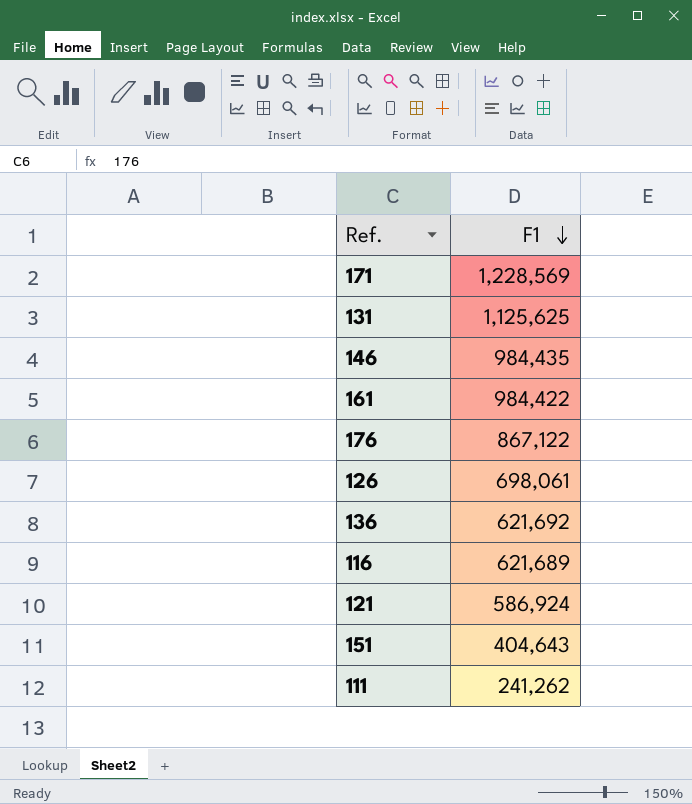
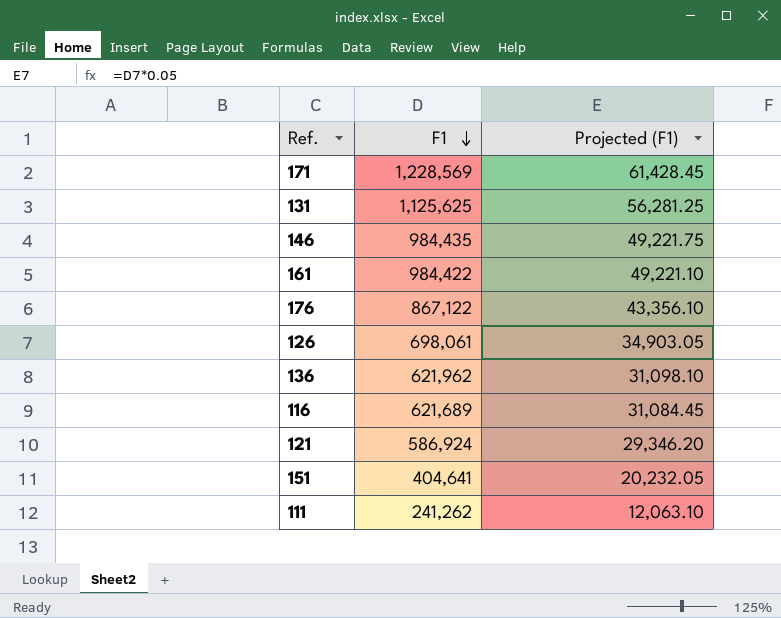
column Projected (F1) | formula: none -> [F1] * 0.05
136 | F1: 621,692 -> 621,962
151 | F1: 404,643 -> 404,641

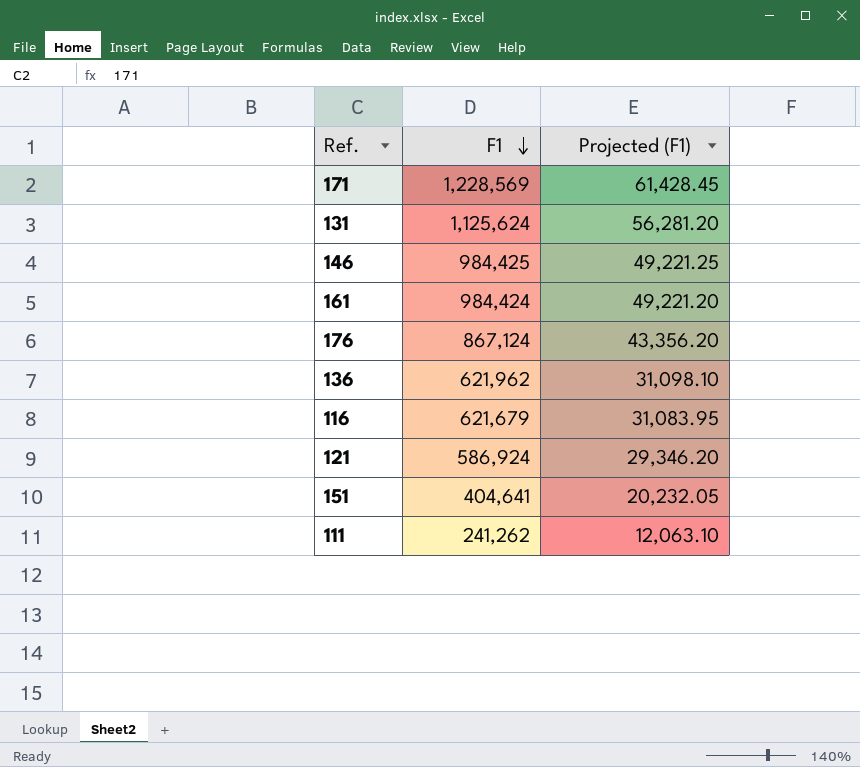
row 126: 698,061 | 34,903.05 -> none
131 | F1: 1,125,625 -> 1,125,624
131 | Projected (F1): 56,281.25 -> 56,281.20
146 | F1: 984,435 -> 984,425
146 | Projected (F1): 49,221.75 -> 49,221.25
161 | F1: 984,422 -> 984,424
161 | Projected (F1): 49,221.10 -> 49,221.20
176 | F1: 867,122 -> 867,124
176 | Projected (F1): 43,356.10 -> 43,356.20
116 | F1: 621,689 -> 621,679
116 | Projected (F1): 31,084.45 -> 31,083.95

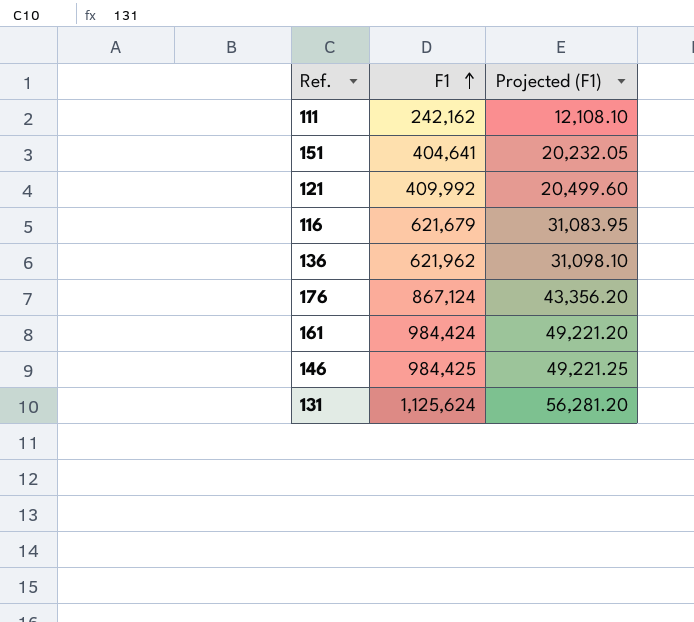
row order: F1 descending -> F1 ascending
row 171: 1,228,569 | 61,428.45 -> none
111 | F1: 241,262 -> 242,162
111 | Projected (F1): 12,063.10 -> 12,108.10
121 | F1: 586,924 -> 409,992
121 | Projected (F1): 29,346.20 -> 20,499.60

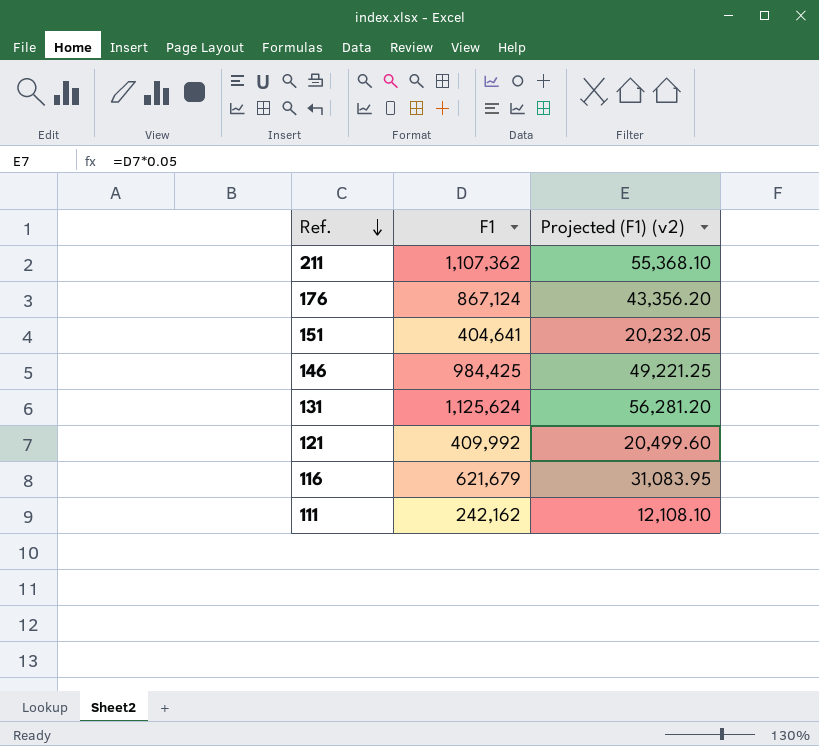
row order: F1 ascending -> Ref. descending
column name: Projected (F1) -> Projected (F1) (v2)
row 136: 621,962 | 31,098.10 -> none
row 161: 984,424 | 49,221.20 -> none
row 211: none -> 1,107,362 | 55,368.10

